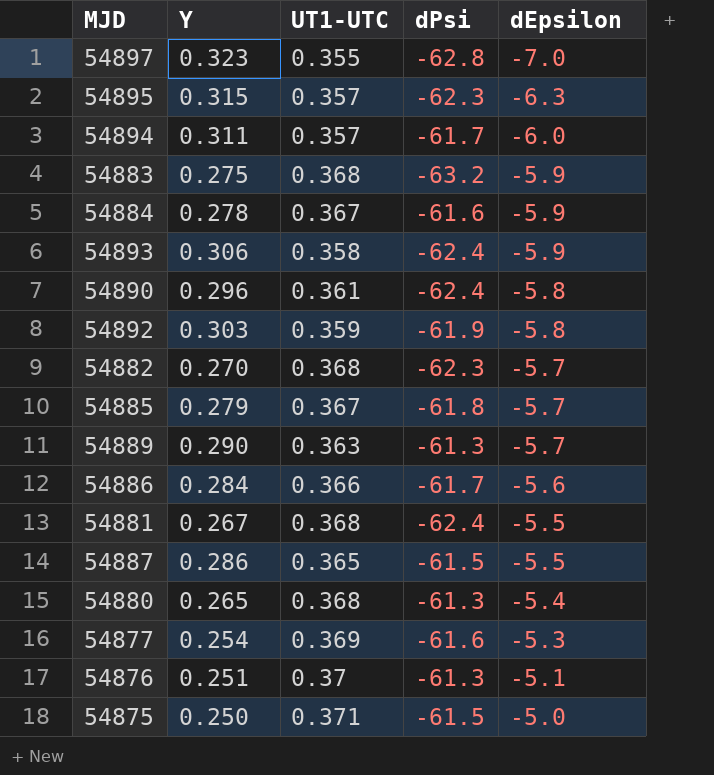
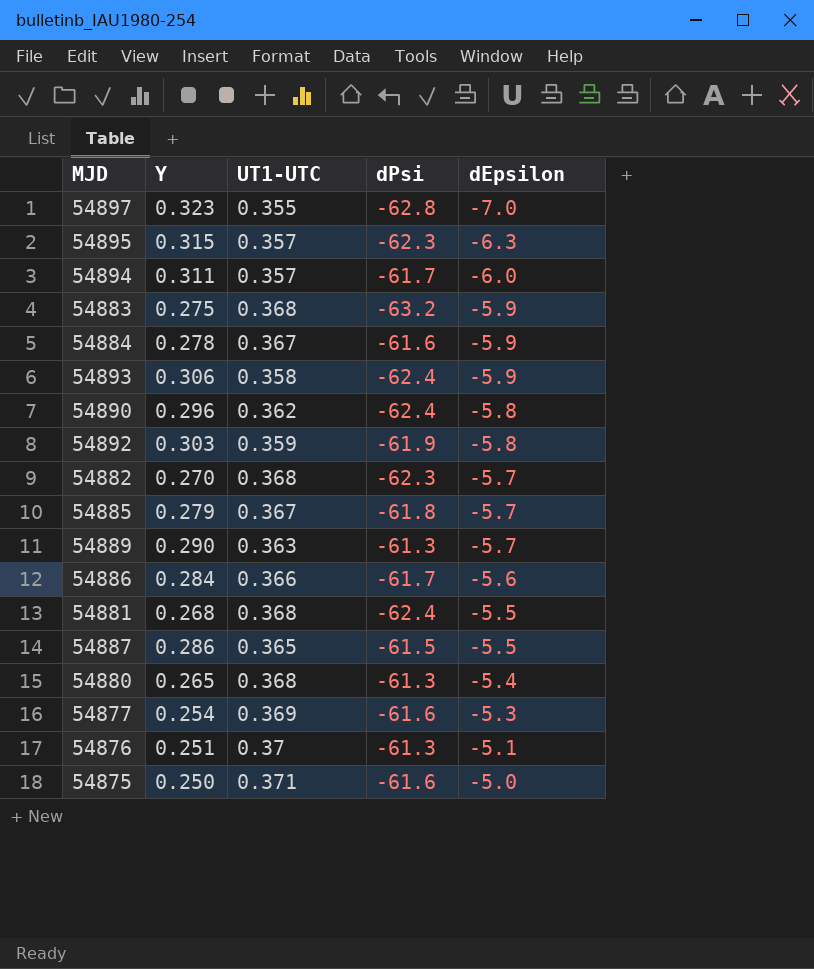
54890 | UT1-UTC: 0.361 -> 0.362
54881 | Y: 0.267 -> 0.268
54875 | dPsi: -61.5 -> -61.6

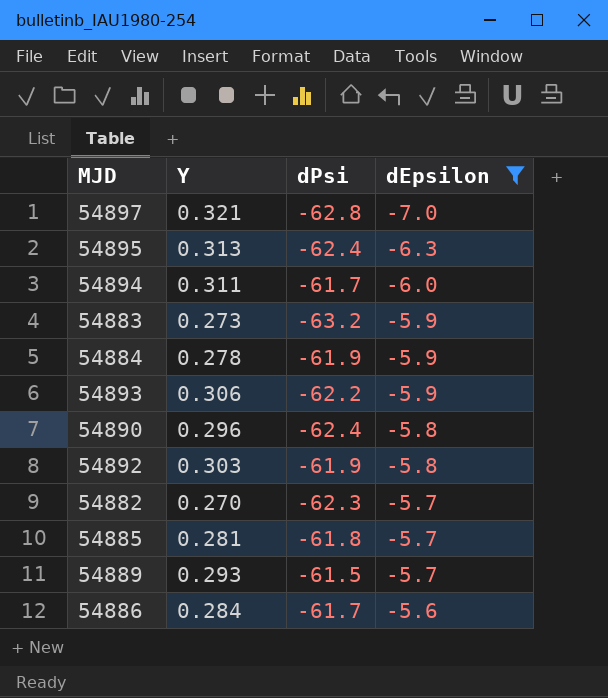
filter: none -> dEpsilon <= -5.6
column UT1-UTC | position: 3 -> none
54897 | Y: 0.323 -> 0.321
54895 | Y: 0.315 -> 0.313
54895 | dPsi: -62.3 -> -62.4
54883 | Y: 0.275 -> 0.273
54884 | dPsi: -61.6 -> -61.9
54893 | dPsi: -62.4 -> -62.2
54885 | Y: 0.279 -> 0.281
54889 | Y: 0.290 -> 0.293
54889 | dPsi: -61.3 -> -61.5

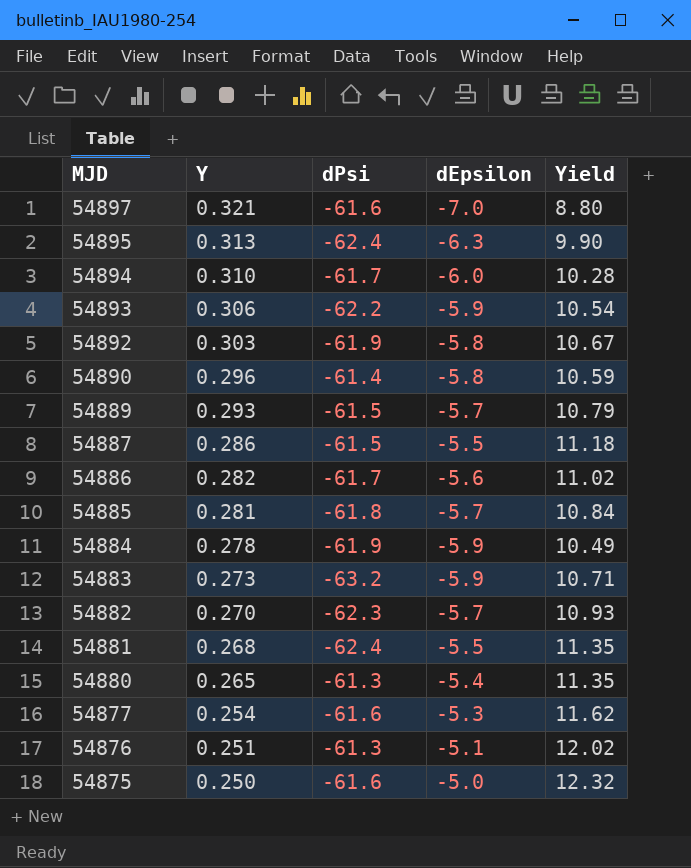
filter: dEpsilon <= -5.6 -> none
row order: dEpsilon ascending -> MJD descending
column Yield | formula: none -> [dPsi] / [dEpsilon]
54897 | dPsi: -62.8 -> -61.6
54894 | Y: 0.311 -> 0.310
54890 | dPsi: -62.4 -> -61.4
54886 | Y: 0.284 -> 0.282

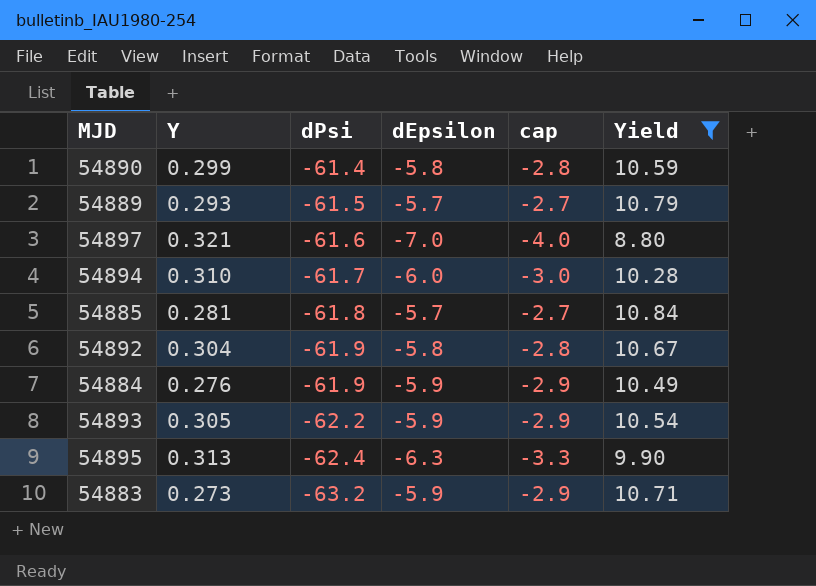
filter: none -> Yield <= 10.84
row order: MJD descending -> dPsi descending
column cap | formula: none -> [dEpsilon] + 3
54890 | Y: 0.296 -> 0.299
54892 | Y: 0.303 -> 0.304
54884 | Y: 0.278 -> 0.276
54893 | Y: 0.306 -> 0.305

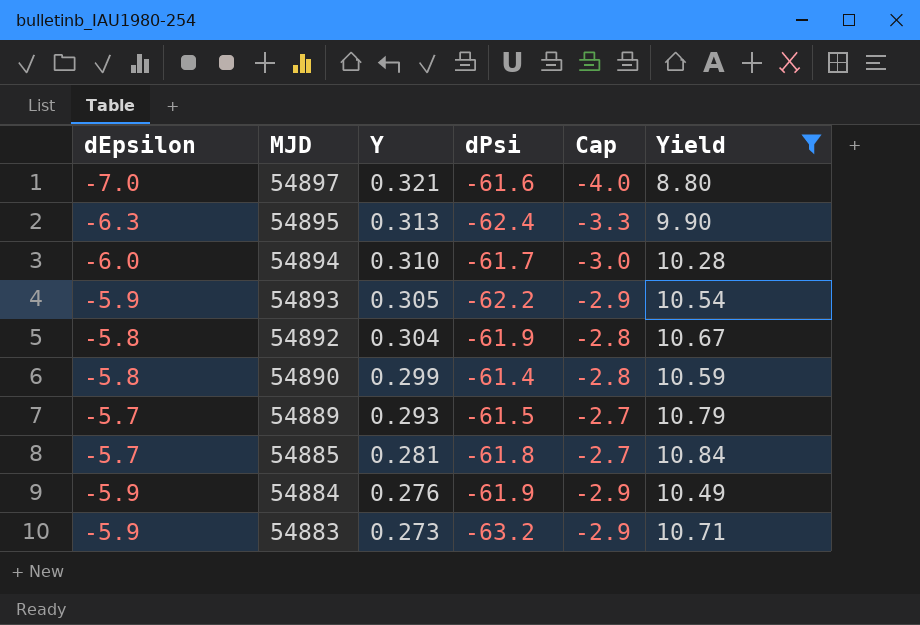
row order: dPsi descending -> MJD descending
column dEpsilon | position: 4 -> 1
column name: cap -> Cap

